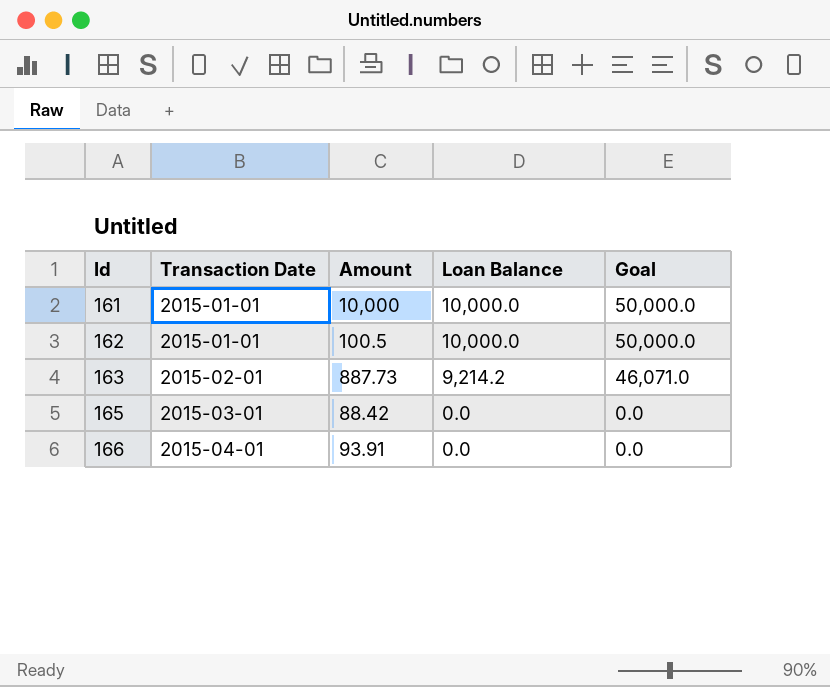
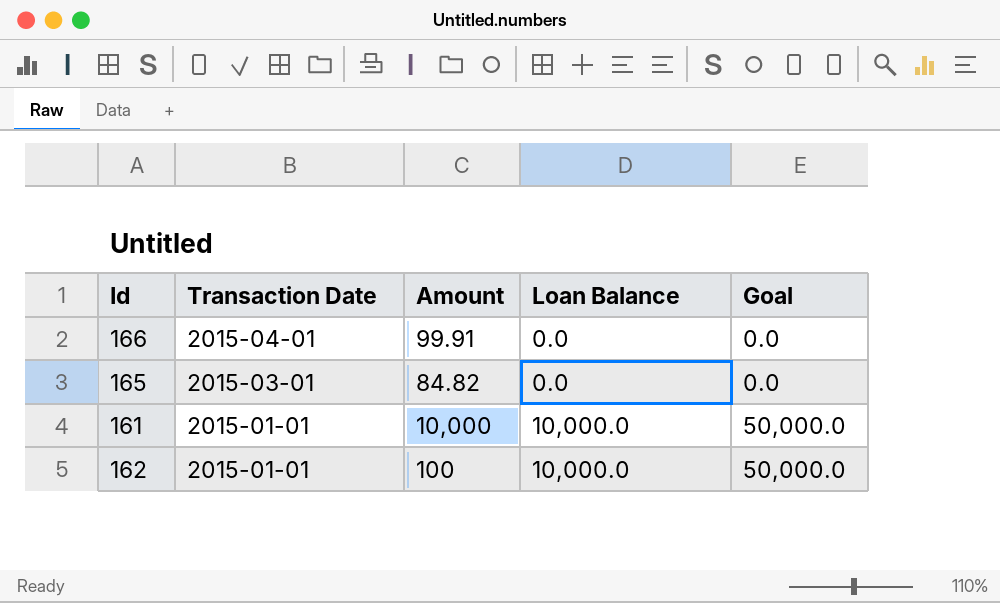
row order: Id ascending -> Transaction Date descending
row 163: 2015-02-01 | 887.73 | 9,214.2 | 46,071.0 -> none
166 | Amount: 93.91 -> 99.91
165 | Amount: 88.42 -> 84.82
162 | Amount: 100.5 -> 100

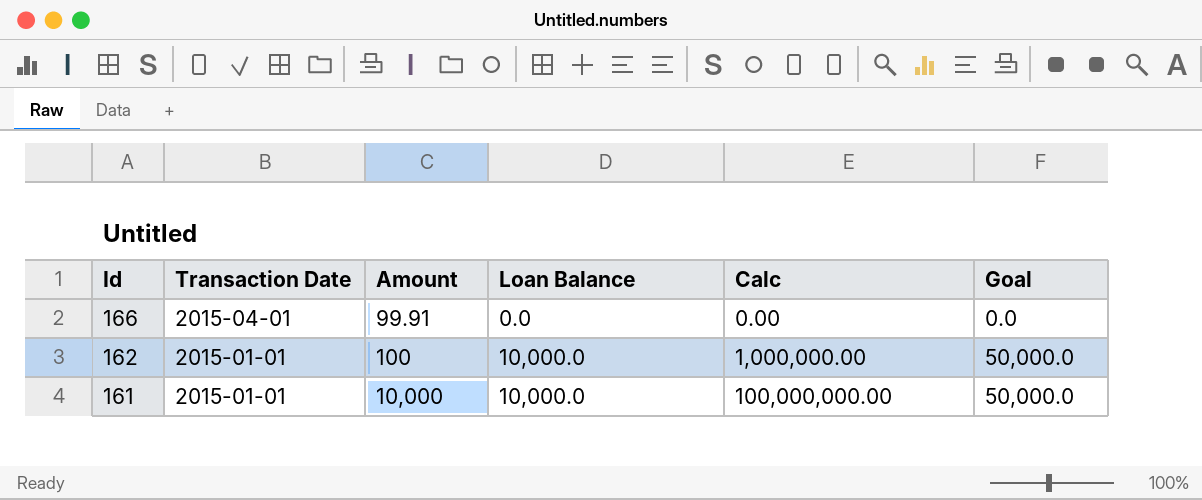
row order: Transaction Date descending -> Id descending
column Calc | formula: none -> [Amount] * [Loan Balance]
row 165: 2015-03-01 | 84.82 | 0.0 | 0.0 -> none

